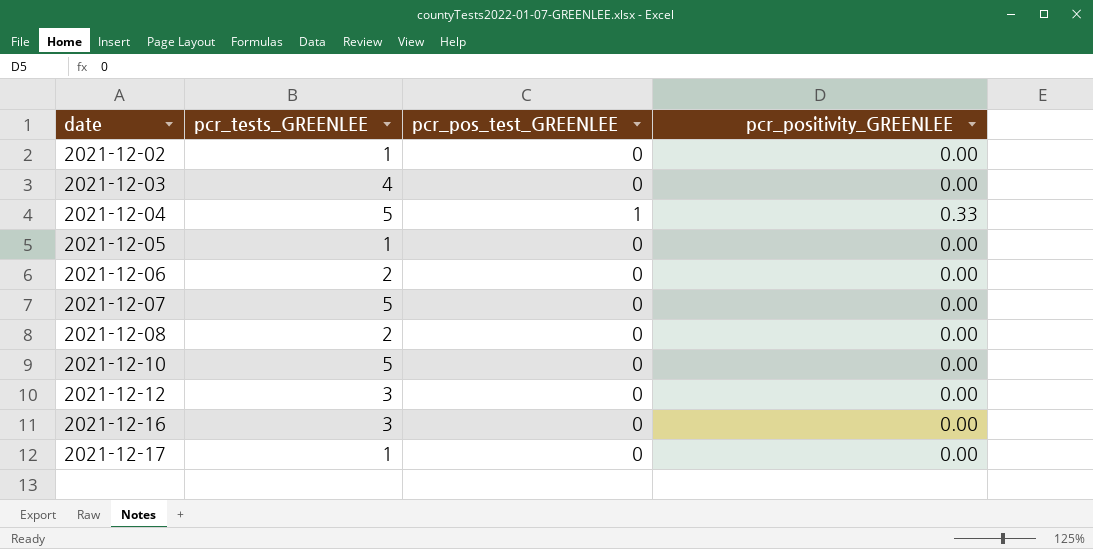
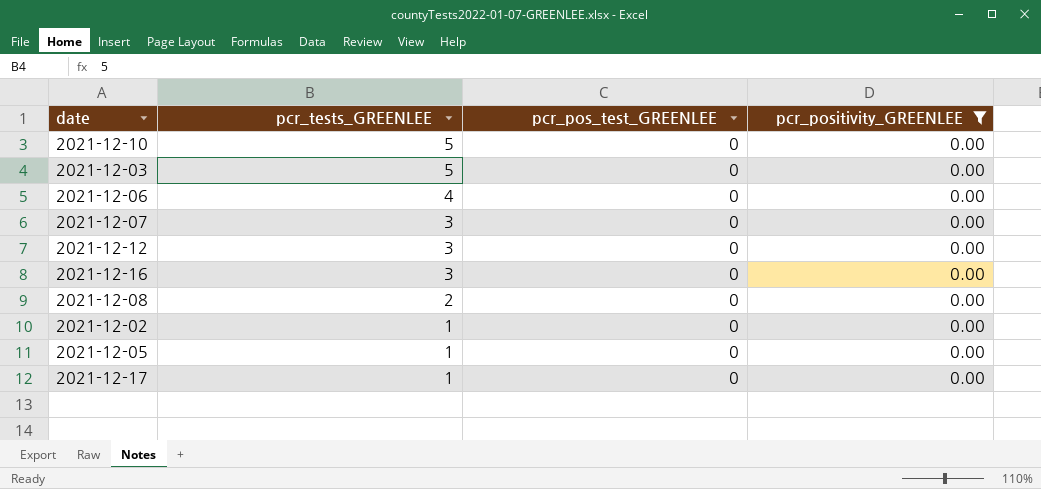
filter: none -> pcr_positivity_GREENLEE = 0.00
row order: date ascending -> pcr_tests_GREENLEE descending
2021-12-03 | pcr_tests_GREENLEE: 4 -> 5
2021-12-06 | pcr_tests_GREENLEE: 2 -> 4
2021-12-07 | pcr_tests_GREENLEE: 5 -> 3

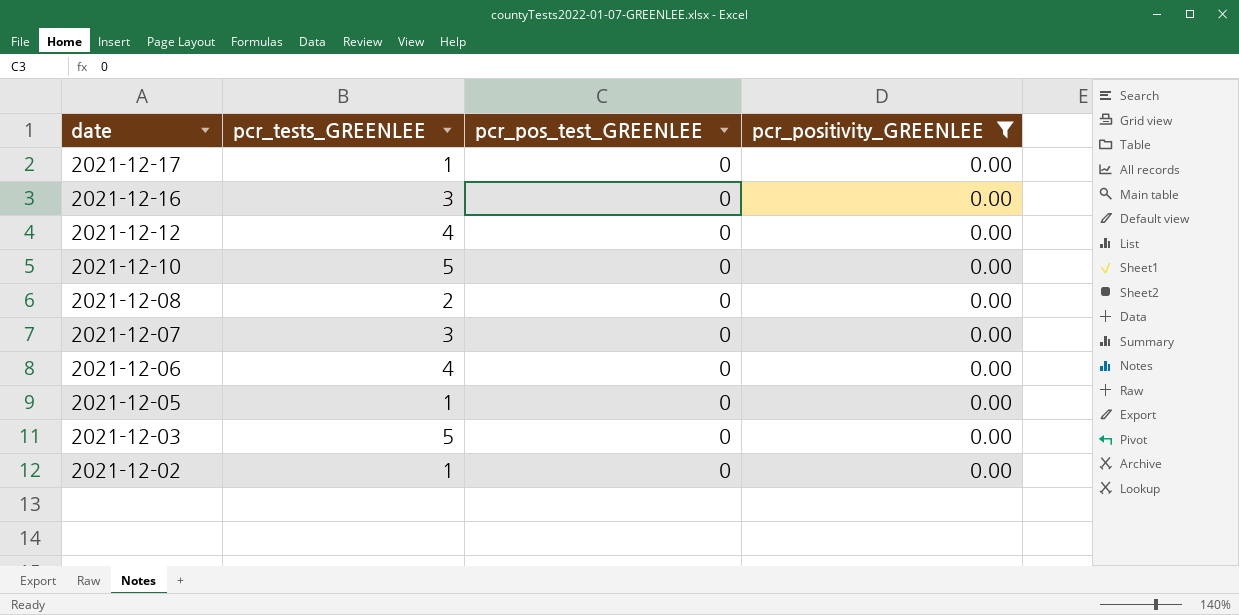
row order: pcr_tests_GREENLEE descending -> date descending
2021-12-12 | pcr_tests_GREENLEE: 3 -> 4

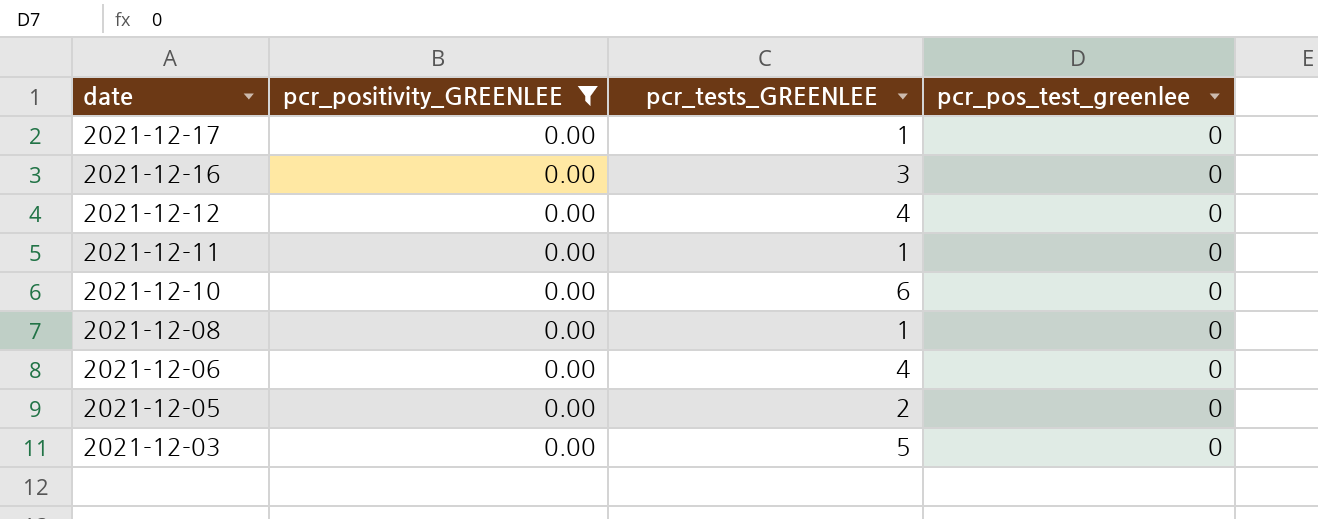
column pcr_positivity_GREENLEE | position: 4 -> 2
column name: pcr_pos_test_GREENLEE -> pcr_pos_test_greenlee
row 2021-12-07: 3 | 0 | 0.00 -> none
row 2021-12-02: 1 | 0 | 0.00 -> none
row 2021-12-11: none -> 0.00 | 1 | 0
2021-12-10 | pcr_tests_GREENLEE: 5 -> 6
2021-12-08 | pcr_tests_GREENLEE: 2 -> 1
2021-12-05 | pcr_tests_GREENLEE: 1 -> 2

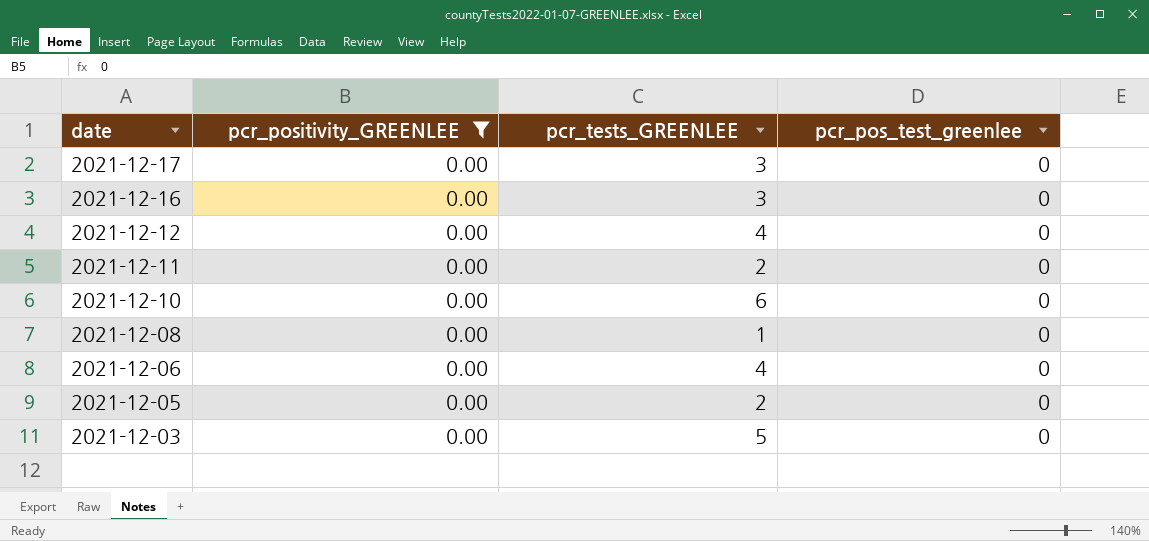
2021-12-17 | pcr_tests_GREENLEE: 1 -> 3
2021-12-11 | pcr_tests_GREENLEE: 1 -> 2

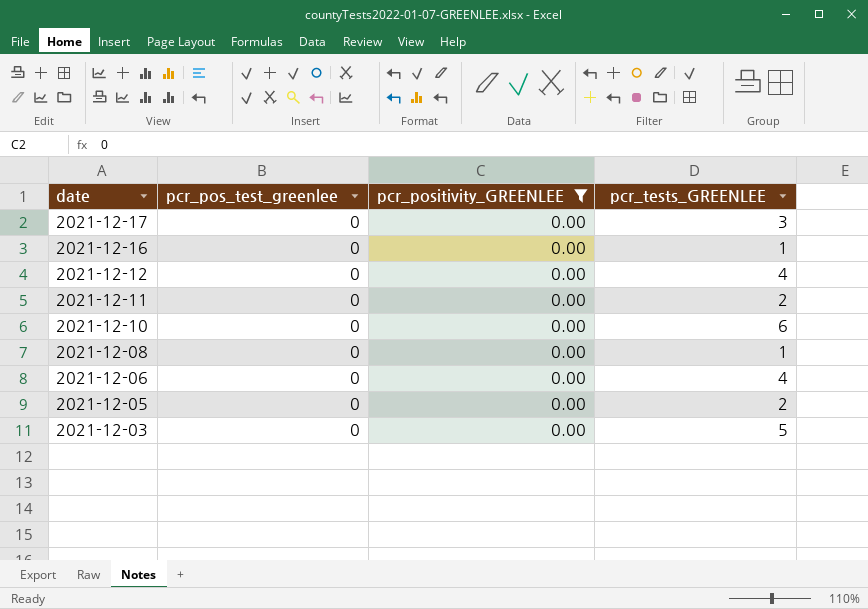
column pcr_pos_test_greenlee | position: 4 -> 2
2021-12-16 | pcr_tests_GREENLEE: 3 -> 1

